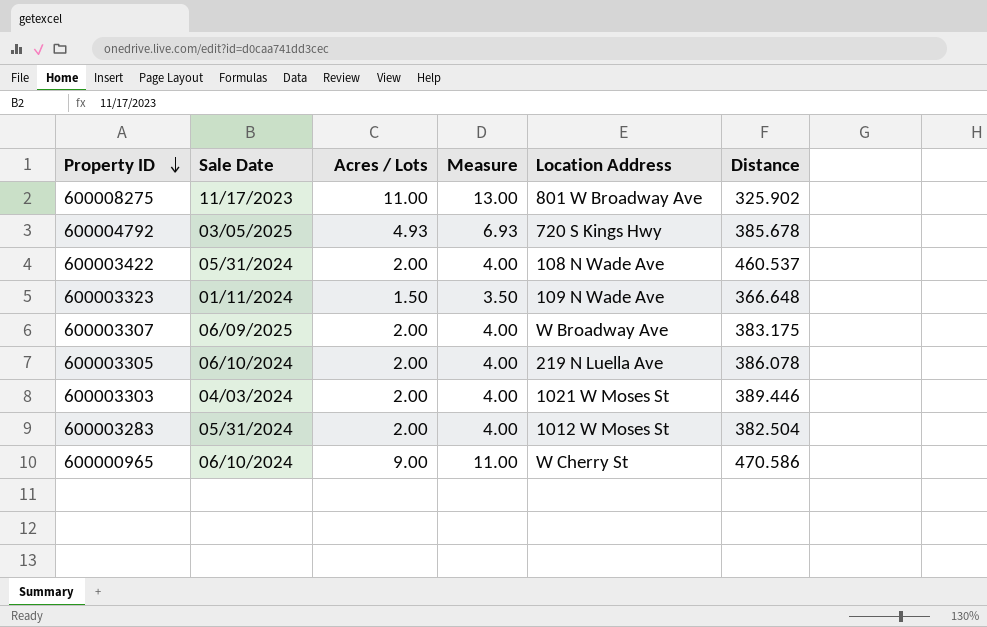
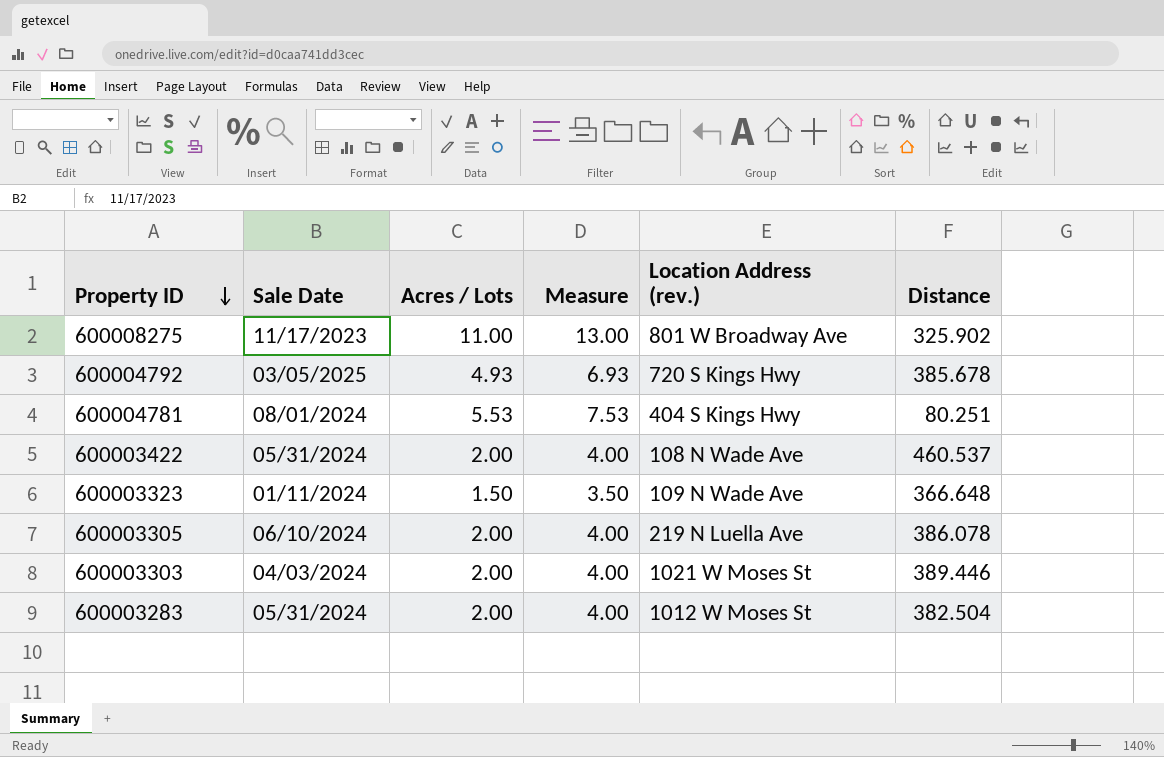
column name: Location Address -> Location Address (rev.)
row 600003307: 06/09/2025 | 2.00 | 4.00 | W Broadway Ave | 383.175 -> none
row 600000965: 06/10/2024 | 9.00 | 11.00 | W Cherry St | 470.586 -> none
row 600004781: none -> 08/01/2024 | 5.53 | 7.53 | 404 S Kings Hwy | 80.251

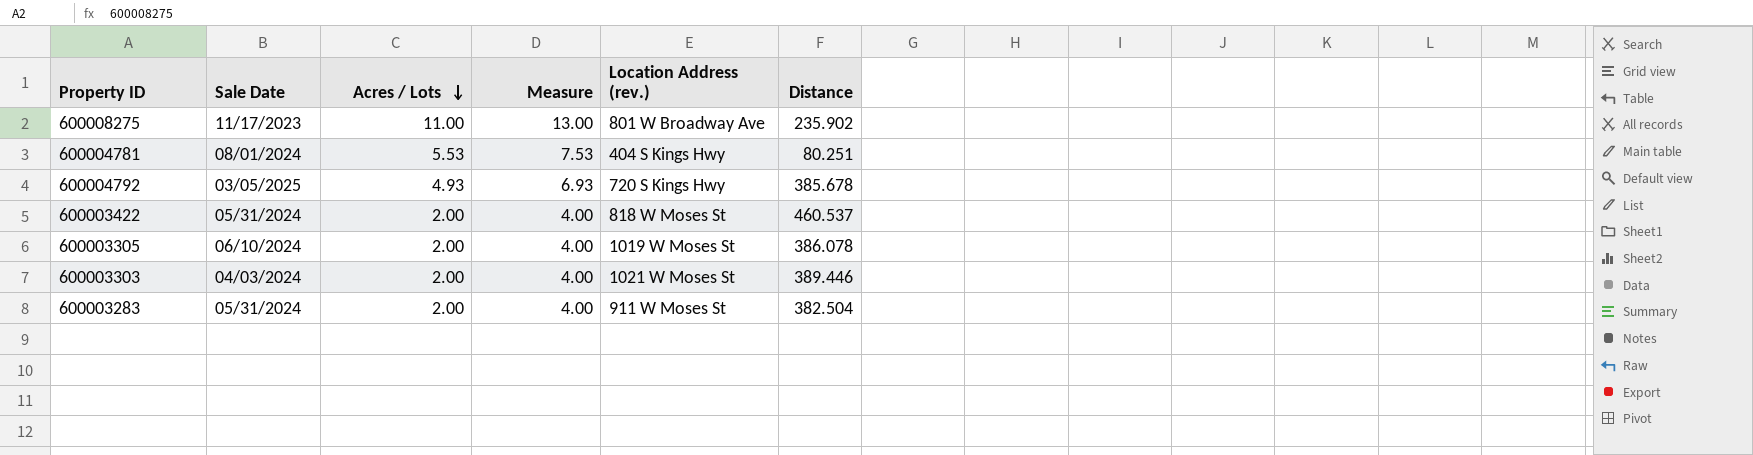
row order: Property ID descending -> Acres / Lots descending
row 600003323: 01/11/2024 | 1.50 | 3.50 | 109 N Wade Ave | 366.648 -> none
600008275 | Distance: 325.902 -> 235.902
600003422 | Location Address (rev.): 108 N Wade Ave -> 818 W Moses St
600003305 | Location Address (rev.): 219 N Luella Ave -> 1019 W Moses St
600003283 | Location Address (rev.): 1012 W Moses St -> 911 W Moses St

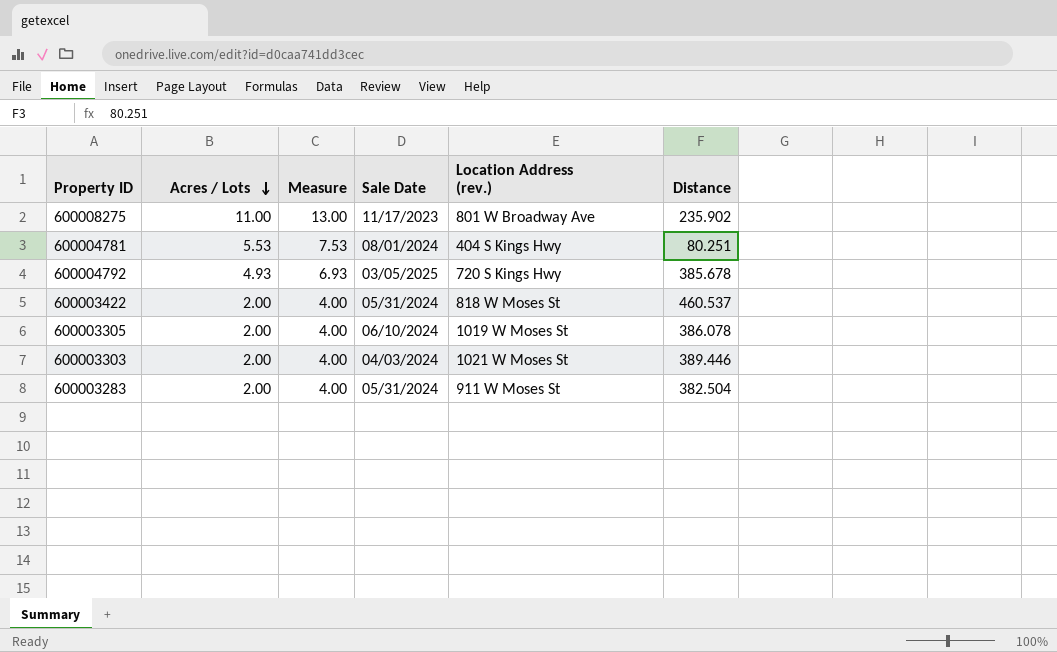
column Sale Date | position: 2 -> 4

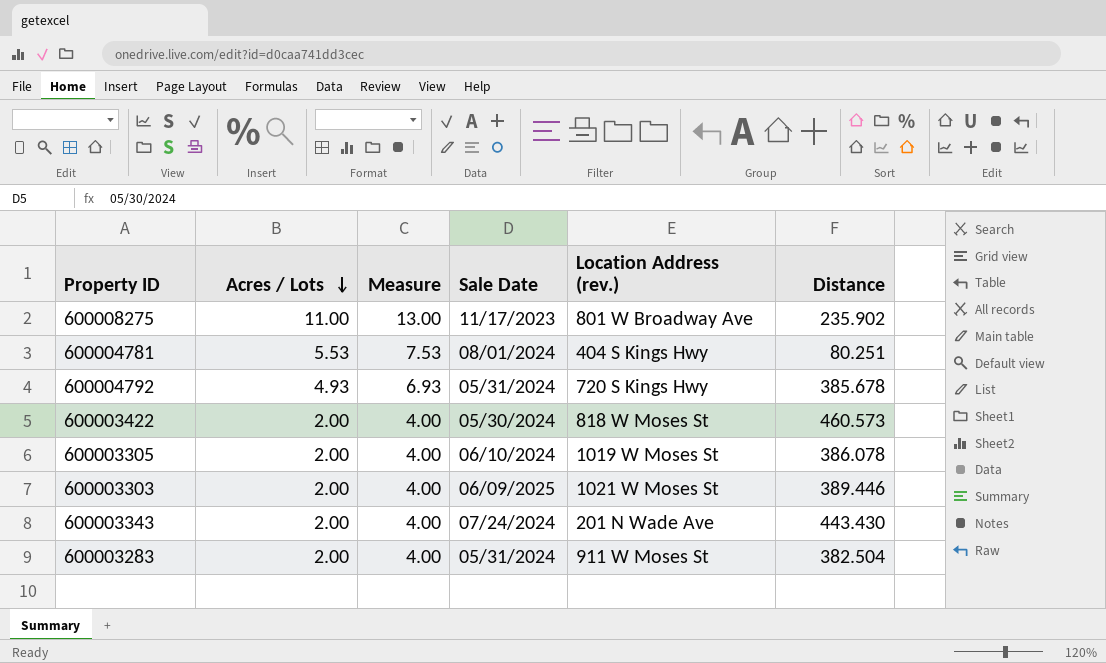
600004792 | Sale Date: 03/05/2025 -> 05/31/2024
600003422 | Sale Date: 05/31/2024 -> 05/30/2024
600003422 | Distance: 460.537 -> 460.573
600003303 | Sale Date: 04/03/2024 -> 06/09/2025
row 600003343: none -> 2.00 | 4.00 | 07/24/2024 | 201 N Wade Ave | 443.430

